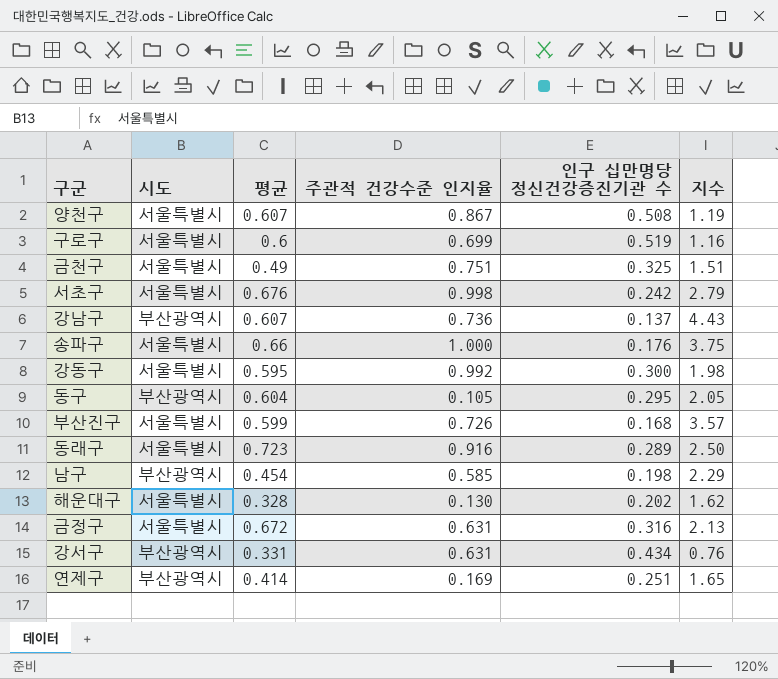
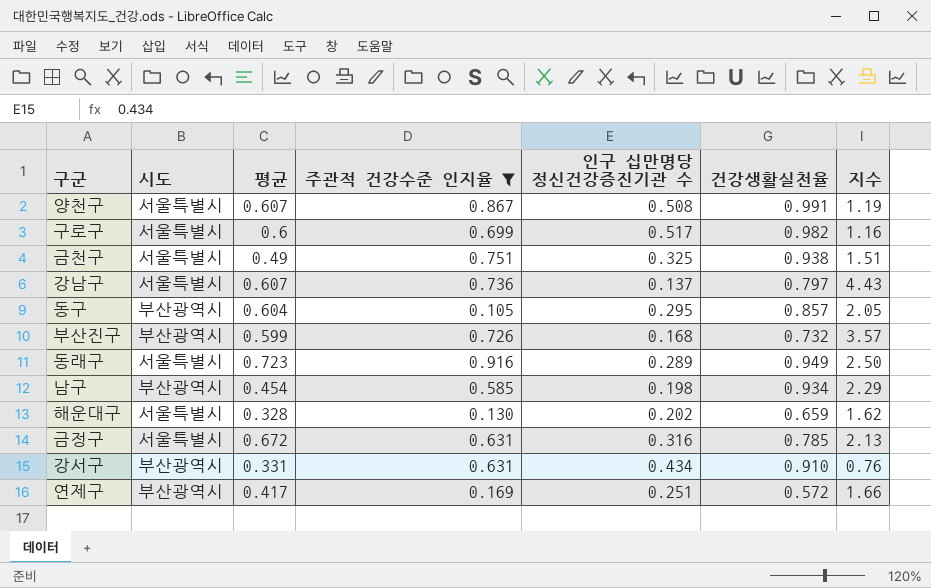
filter: none -> 주관적 건강수준 인지율 <= 0.916
column 건강생활실천율 | position: none -> 6
구로구 | 인구 십만명당 정신건강증진기관 수: 0.519 -> 0.517
강남구 | 시도: 부산광역시 -> 서울특별시
부산진구 | 시도: 서울특별시 -> 부산광역시
연제구 | 평균: 0.414 -> 0.417
연제구 | 지수: 1.65 -> 1.66

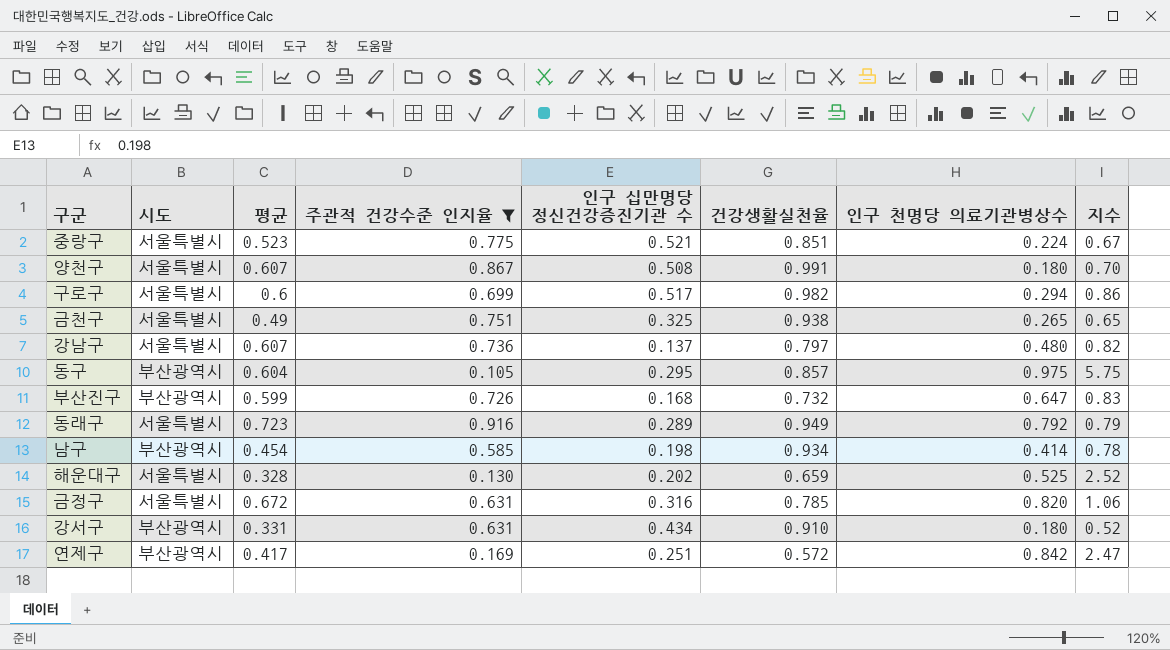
column 인구 천명당 의료기관병상수 | position: none -> 7
column 지수 | formula: [평균] / [인구 십만명당 정신건강증진기관 수] -> [평균] / [주관적 건강수준 인지율]
row 중랑구: none -> 서울특별시 | 0.523 | 0.775 | 0.521 | 0.851 | 0.224 | 0.67

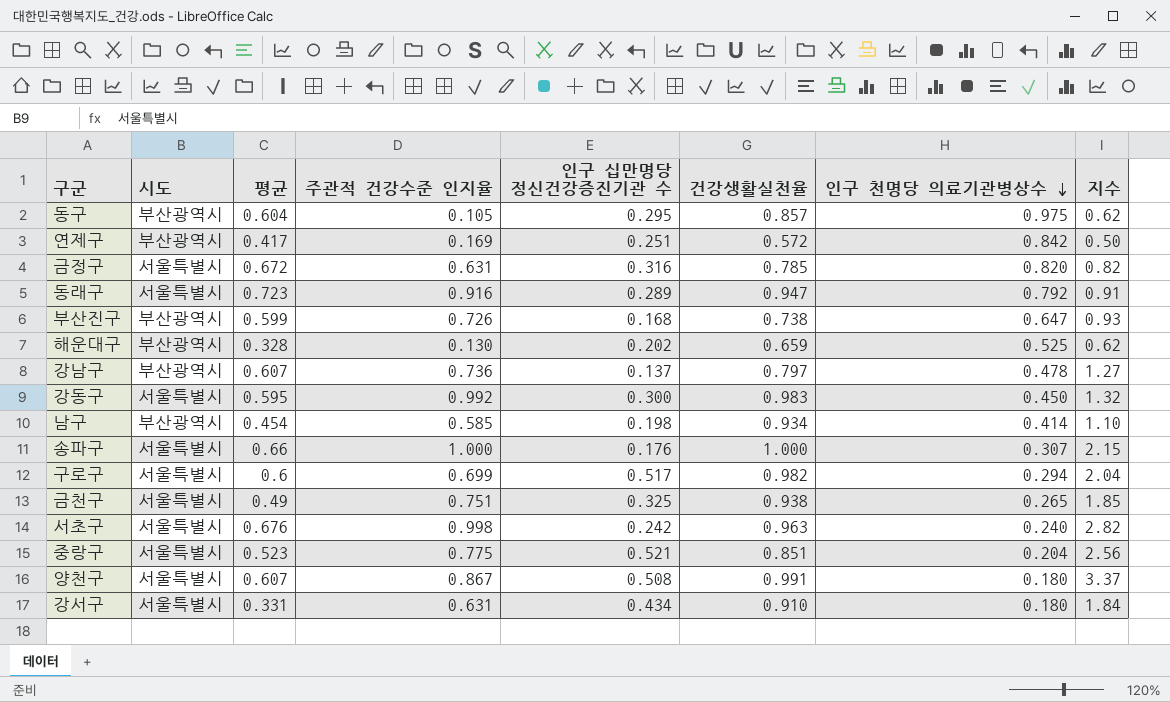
filter: 주관적 건강수준 인지율 <= 0.916 -> none
row order: none -> 인구 천명당 의료기관병상수 descending
column 지수 | formula: [평균] / [주관적 건강수준 인지율] -> [평균] / [인구 천명당 의료기관병상수]
동래구 | 건강생활실천율: 0.949 -> 0.947
부산진구 | 건강생활실천율: 0.732 -> 0.738
해운대구 | 시도: 서울특별시 -> 부산광역시
강남구 | 시도: 서울특별시 -> 부산광역시
강남구 | 인구 천명당 의료기관병상수: 0.480 -> 0.478
중랑구 | 인구 천명당 의료기관병상수: 0.224 -> 0.204
강서구 | 시도: 부산광역시 -> 서울특별시

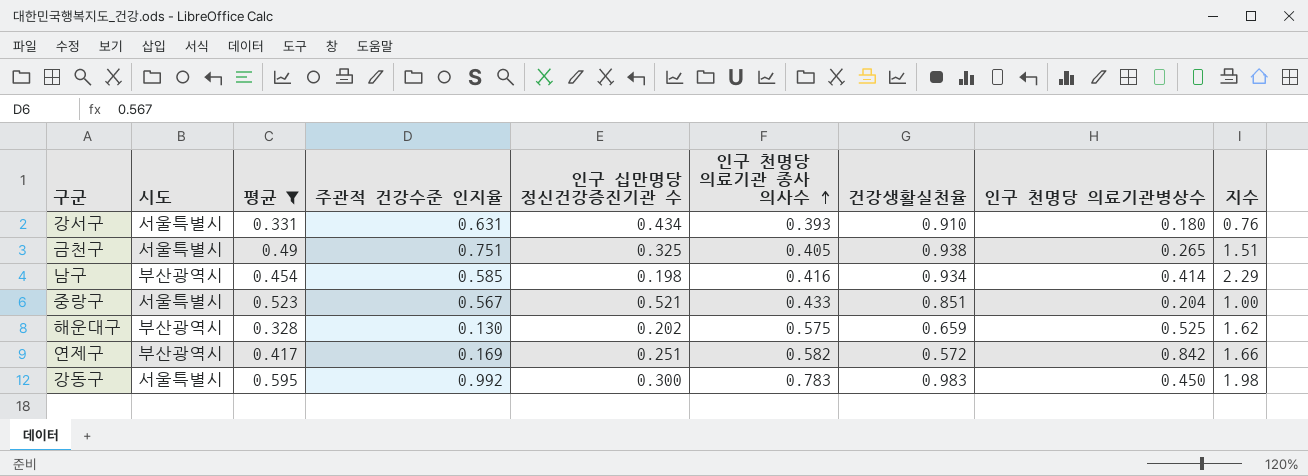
filter: none -> 평균 <= 0.595
row order: 인구 천명당 의료기관병상수 descending -> 인구 천명당 의료기관 종사 의사수 ascending
column 인구 천명당 의료기관 종사 의사수 | position: none -> 6
column 지수 | formula: [평균] / [인구 천명당 의료기관병상수] -> [평균] / [인구 십만명당 정신건강증진기관 수]
중랑구 | 주관적 건강수준 인지율: 0.775 -> 0.567

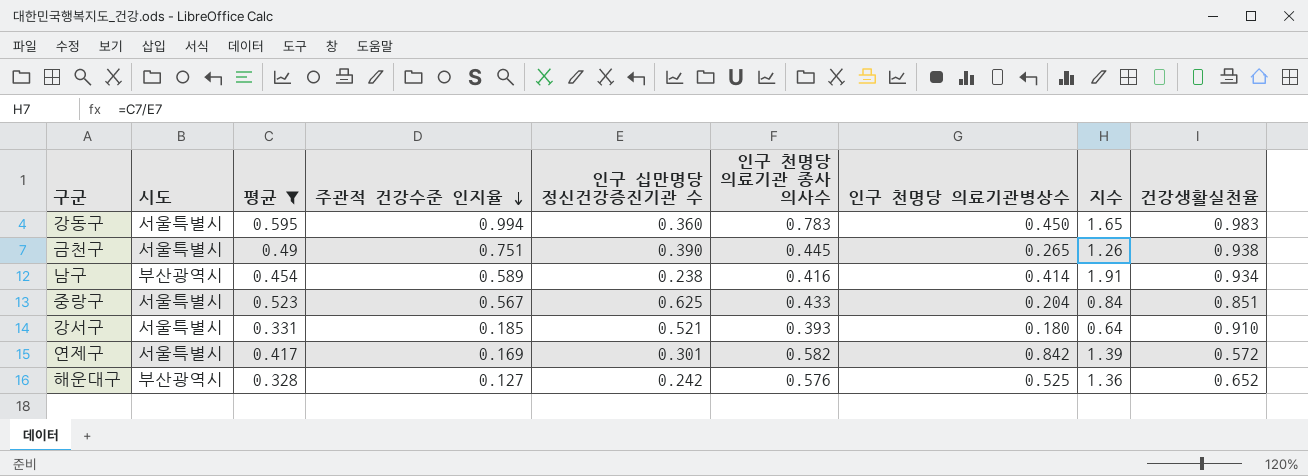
row order: 인구 천명당 의료기관 종사 의사수 ascending -> 주관적 건강수준 인지율 descending
column 건강생활실천율 | position: 7 -> 9
강동구 | 주관적 건강수준 인지율: 0.992 -> 0.994
강동구 | 인구 십만명당 정신건강증진기관 수: 0.300 -> 0.360
강동구 | 지수: 1.98 -> 1.65
금천구 | 인구 십만명당 정신건강증진기관 수: 0.325 -> 0.390
금천구 | 인구 천명당 의료기관 종사 의사수: 0.405 -> 0.445
금천구 | 지수: 1.51 -> 1.26
남구 | 주관적 건강수준 인지율: 0.585 -> 0.589
남구 | 인구 십만명당 정신건강증진기관 수: 0.198 -> 0.238
남구 | 지수: 2.29 -> 1.91
중랑구 | 인구 십만명당 정신건강증진기관 수: 0.521 -> 0.625
중랑구 | 지수: 1.00 -> 0.84
강서구 | 주관적 건강수준 인지율: 0.631 -> 0.185
강서구 | 인구 십만명당 정신건강증진기관 수: 0.434 -> 0.521
강서구 | 지수: 0.76 -> 0.64
연제구 | 시도: 부산광역시 -> 서울특별시
연제구 | 인구 십만명당 정신건강증진기관 수: 0.251 -> 0.301
연제구 | 지수: 1.66 -> 1.39
해운대구 | 주관적 건강수준 인지율: 0.130 -> 0.127
해운대구 | 인구 십만명당 정신건강증진기관 수: 0.202 -> 0.242
해운대구 | 인구 천명당 의료기관 종사 의사수: 0.575 -> 0.576
해운대구 | 지수: 1.62 -> 1.36
해운대구 | 건강생활실천율: 0.659 -> 0.652

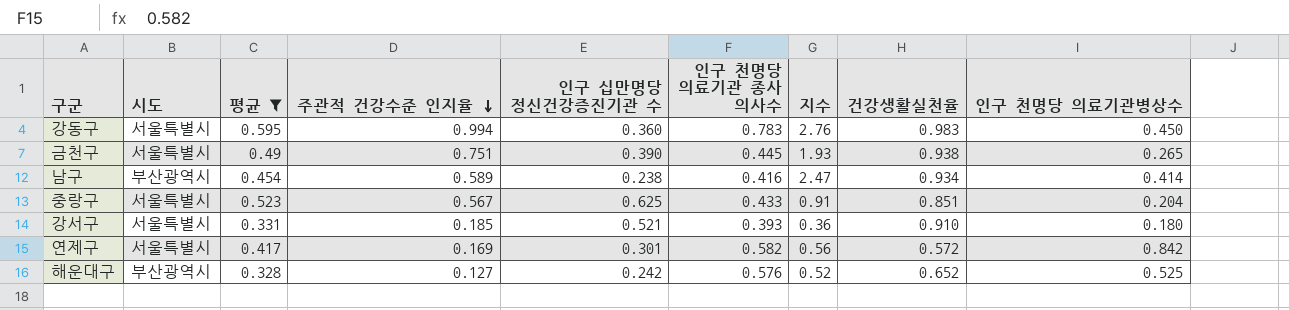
column 지수 | formula: [평균] / [인구 십만명당 정신건강증진기관 수] -> [주관적 건강수준 인지율] / [인구 십만명당 정신건강증진기관 수]
column 인구 천명당 의료기관병상수 | position: 7 -> 9

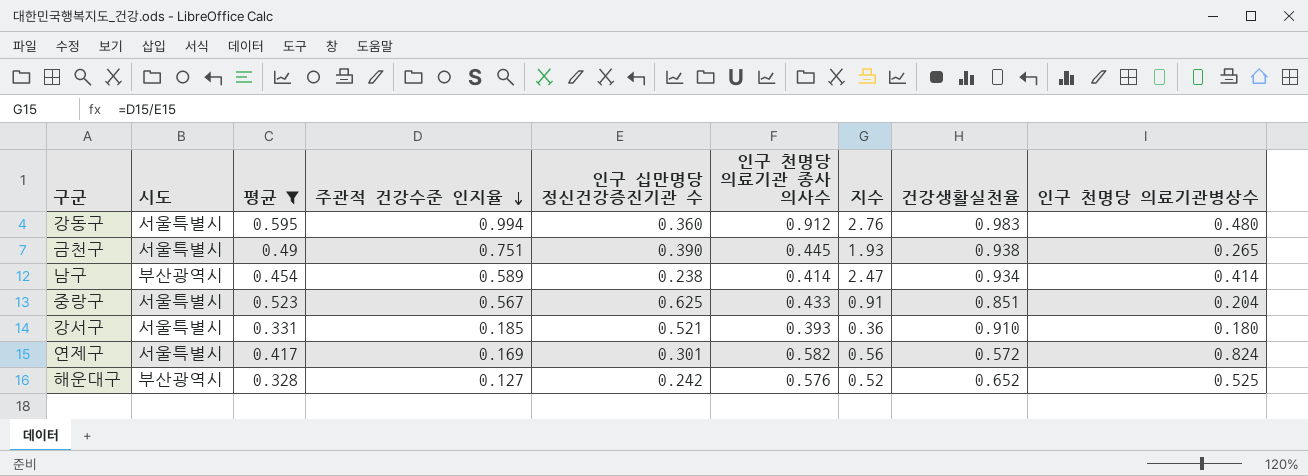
강동구 | 인구 천명당 의료기관 종사 의사수: 0.783 -> 0.912
강동구 | 인구 천명당 의료기관병상수: 0.450 -> 0.480
남구 | 인구 천명당 의료기관 종사 의사수: 0.416 -> 0.414
연제구 | 인구 천명당 의료기관병상수: 0.842 -> 0.824

